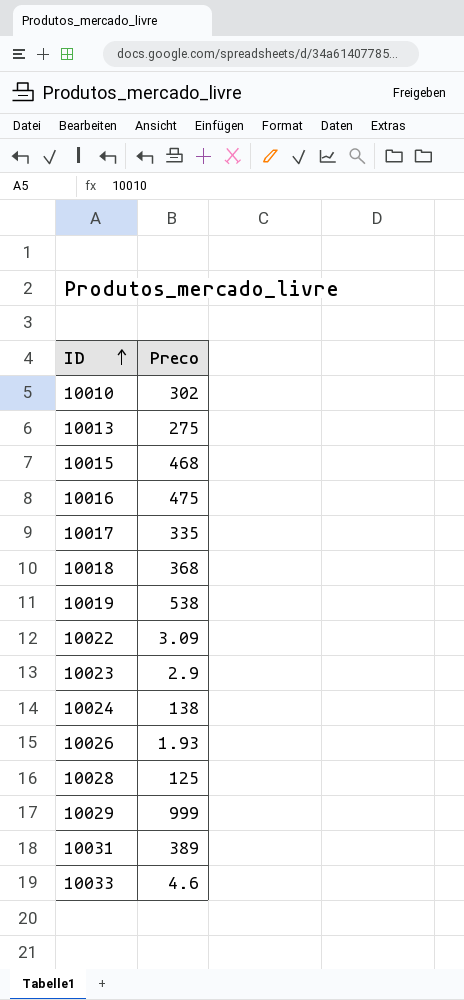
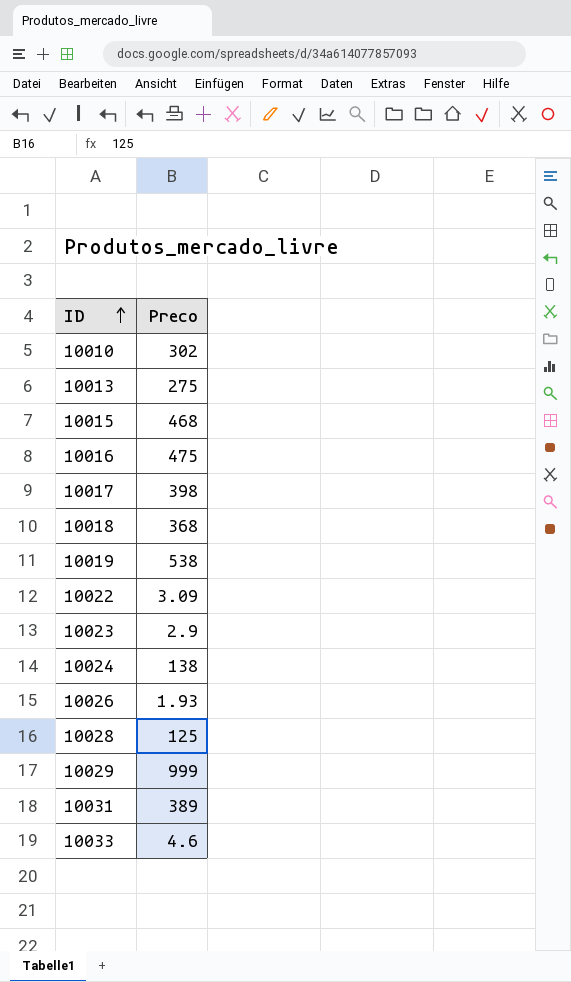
10017 | Preco: 335 -> 398

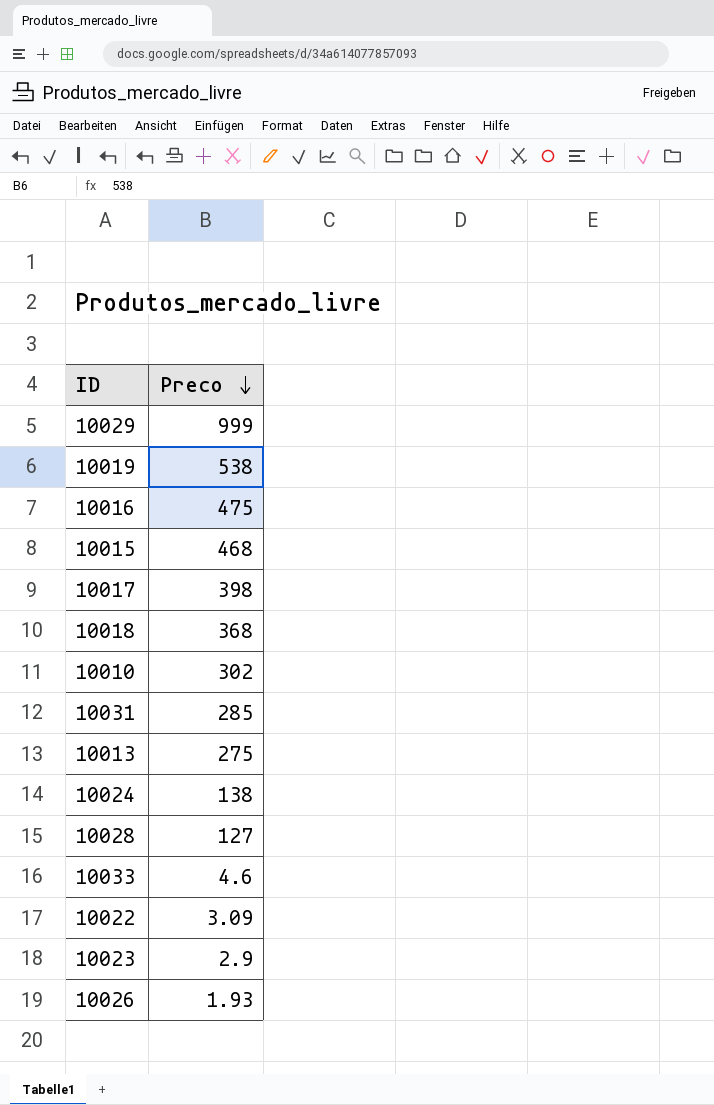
row order: ID ascending -> Preco descending
10031 | Preco: 389 -> 285
10028 | Preco: 125 -> 127

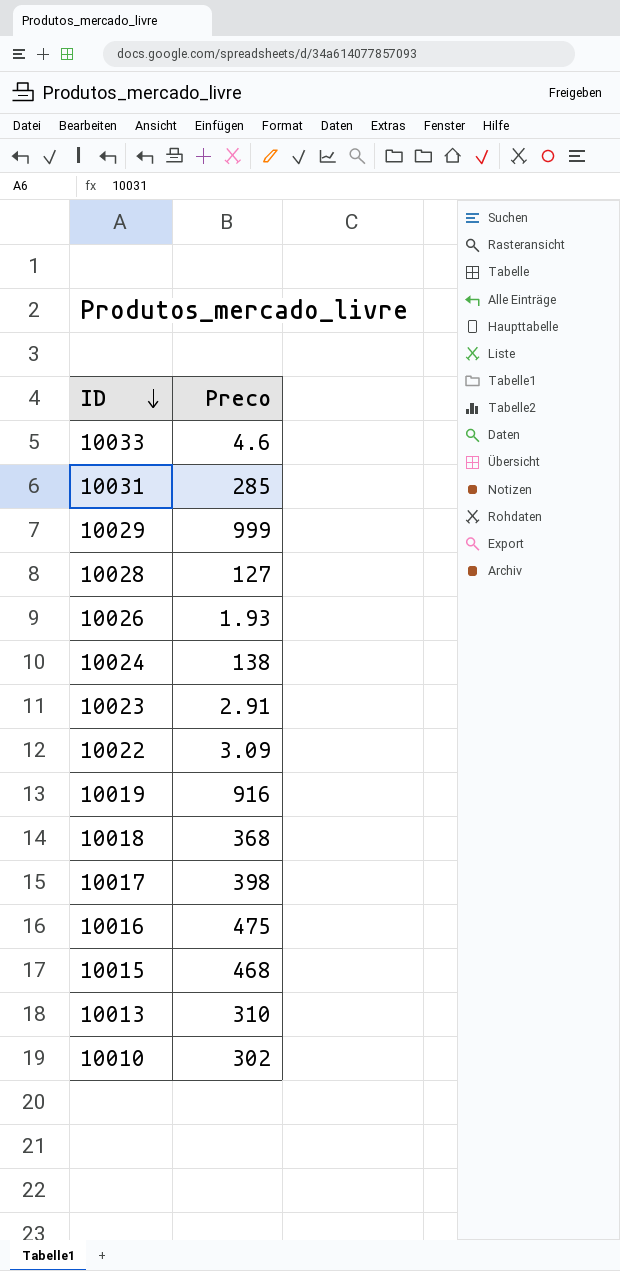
row order: Preco descending -> ID descending
10023 | Preco: 2.9 -> 2.91
10019 | Preco: 538 -> 916
10013 | Preco: 275 -> 310

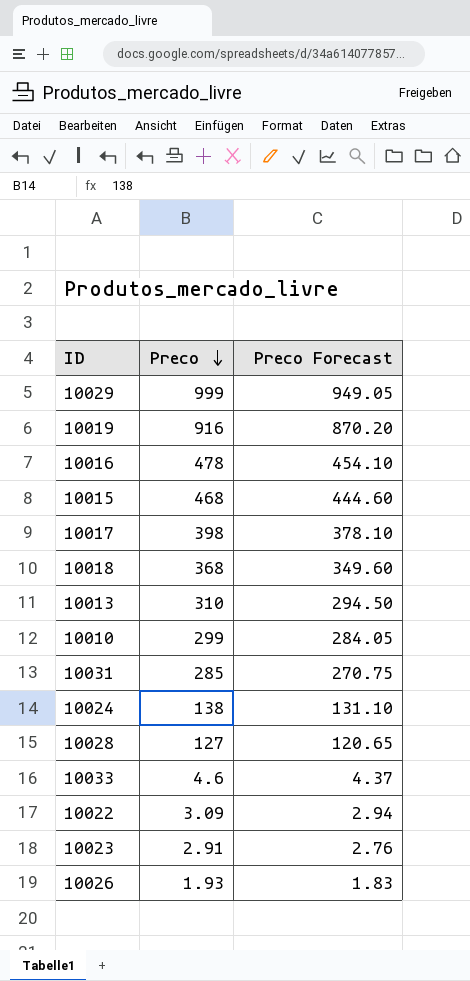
row order: ID descending -> Preco descending
column Preco Forecast | formula: none -> [Preco] * 0.95
10016 | Preco: 475 -> 478
10010 | Preco: 302 -> 299

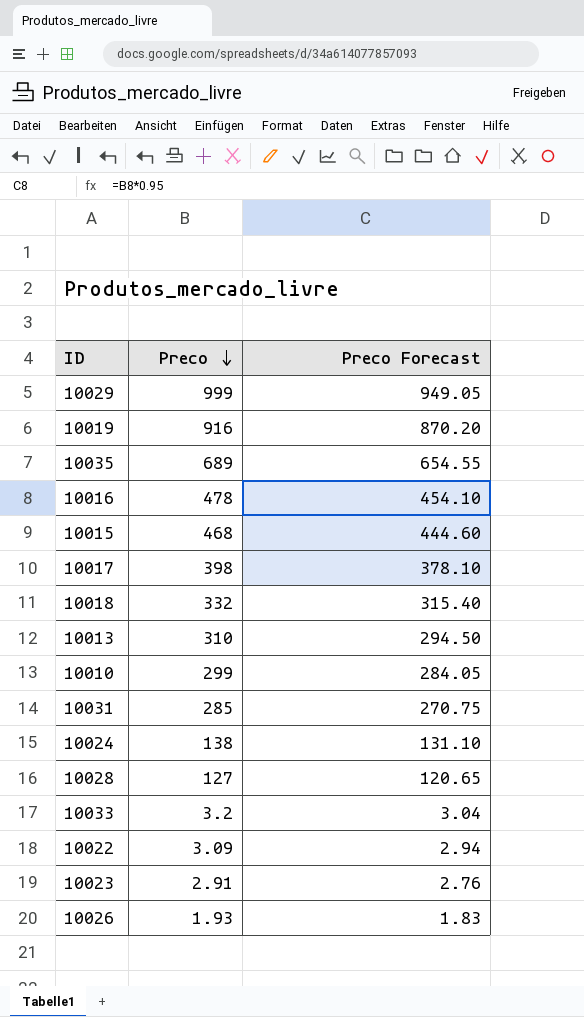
row 10035: none -> 689 | 654.55
10018 | Preco: 368 -> 332
10018 | Preco Forecast: 349.60 -> 315.40
10033 | Preco: 4.6 -> 3.2
10033 | Preco Forecast: 4.37 -> 3.04

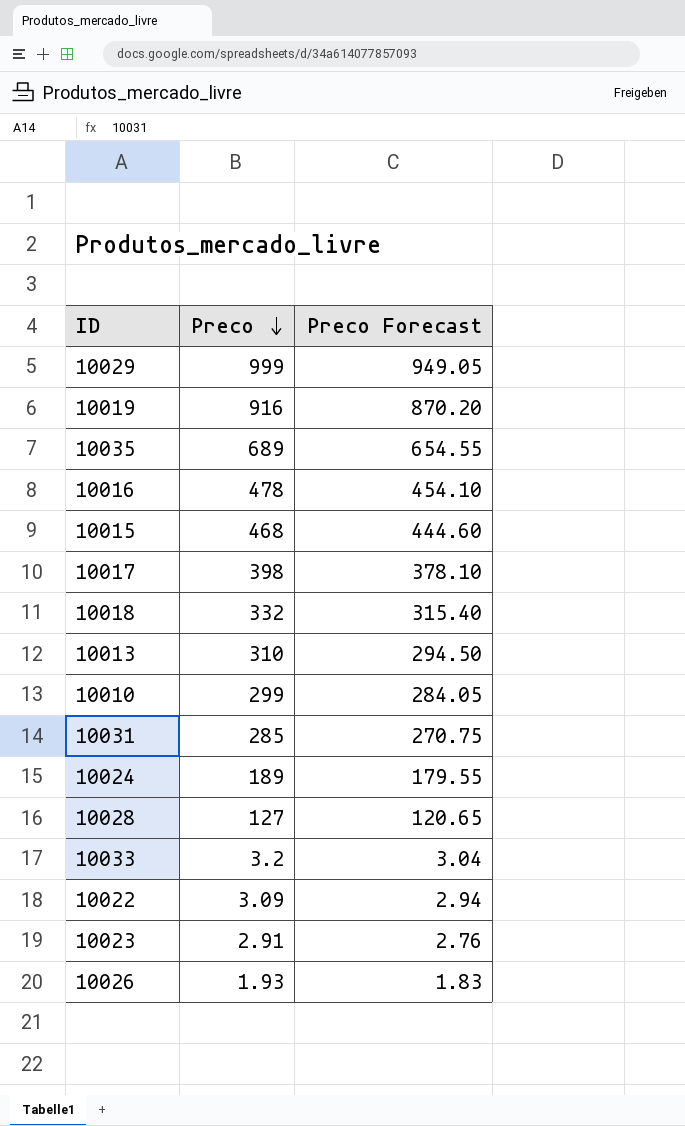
10024 | Preco: 138 -> 189
10024 | Preco Forecast: 131.10 -> 179.55

